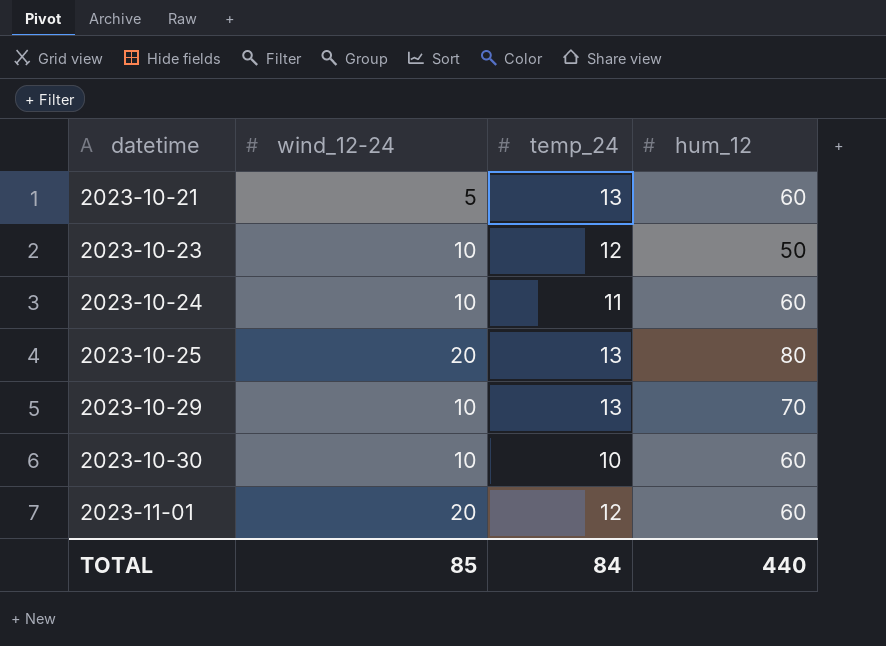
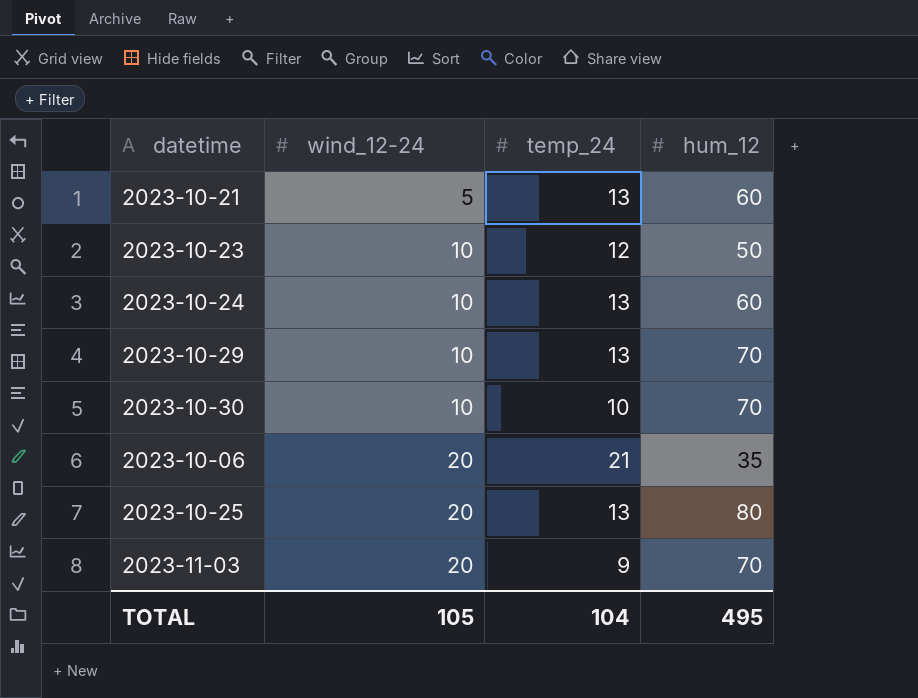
row order: datetime ascending -> wind_12-24 ascending
row 2023-11-01: 20 | 12 | 60 -> none
2023-10-24 | temp_24: 11 -> 13
2023-10-30 | hum_12: 60 -> 70
row 2023-10-06: none -> 20 | 21 | 35
row 2023-11-03: none -> 20 | 9 | 70
TOTAL | wind_12-24: 85 -> 105
TOTAL | temp_24: 84 -> 104
TOTAL | hum_12: 440 -> 495

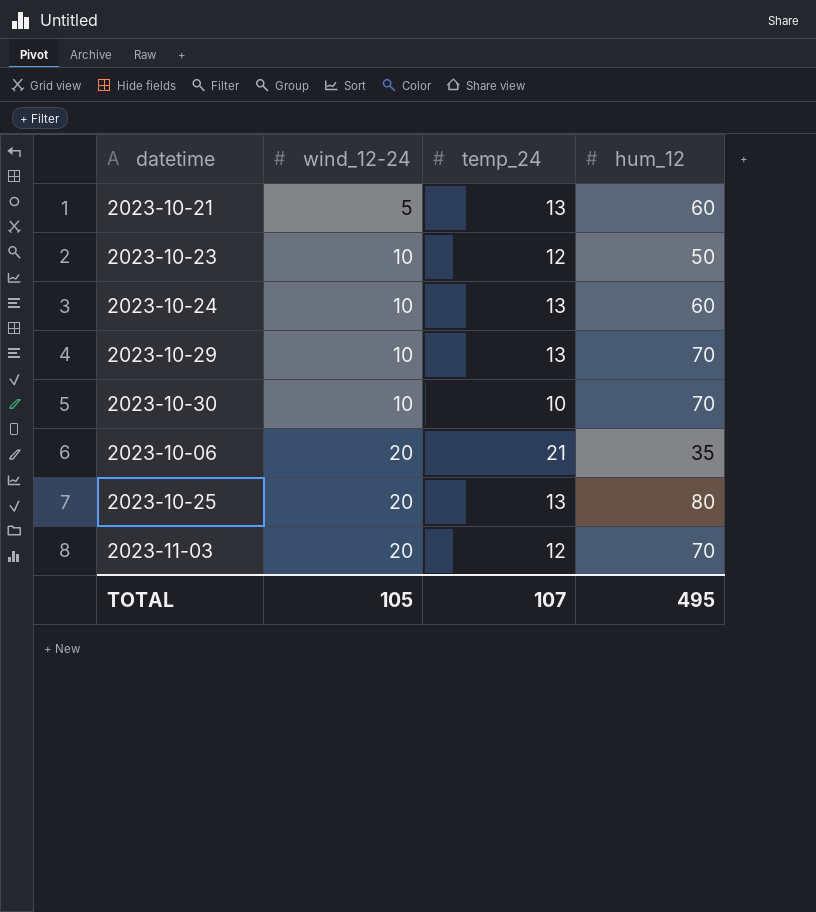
2023-11-03 | temp_24: 9 -> 12
TOTAL | temp_24: 104 -> 107

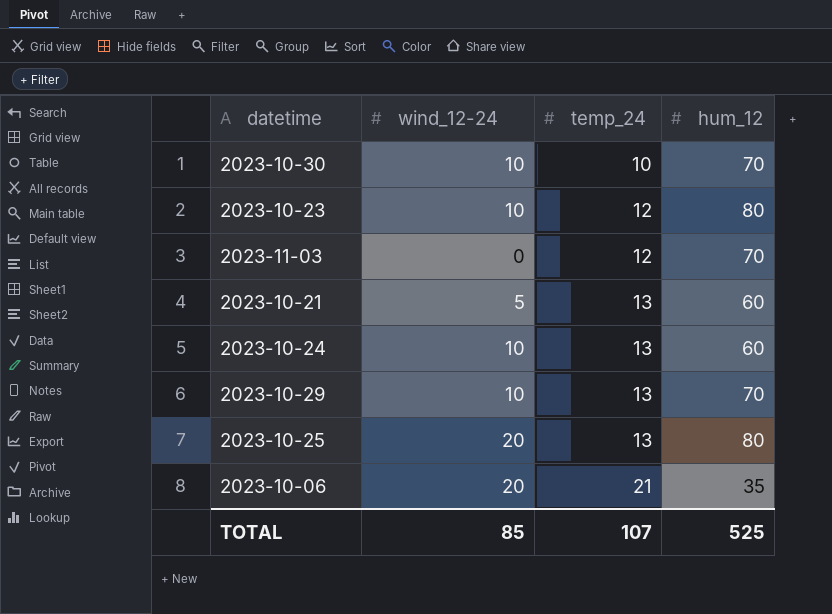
row order: wind_12-24 ascending -> temp_24 ascending
2023-10-23 | hum_12: 50 -> 80
2023-11-03 | wind_12-24: 20 -> 0
TOTAL | wind_12-24: 105 -> 85
TOTAL | hum_12: 495 -> 525

